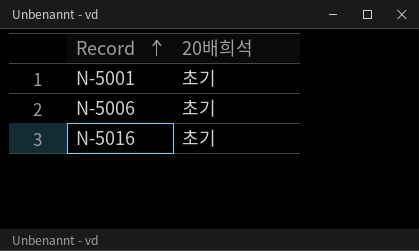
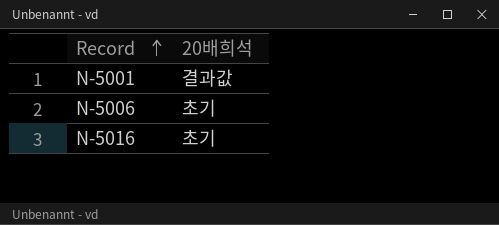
N-5001 | 20배희석: 초기 -> 결과값

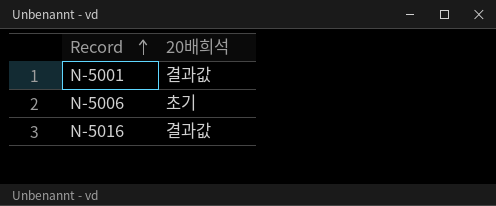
N-5016 | 20배희석: 초기 -> 결과값

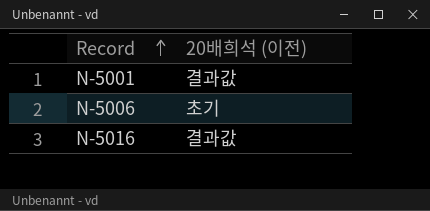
column name: 20배희석 -> 20배희석 (이전)

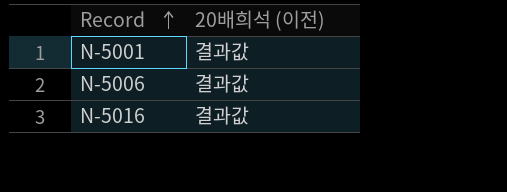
N-5006 | 20배희석 (이전): 초기 -> 결과값

